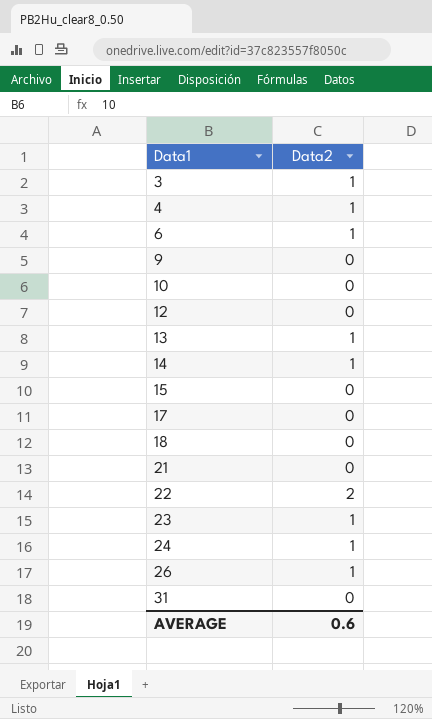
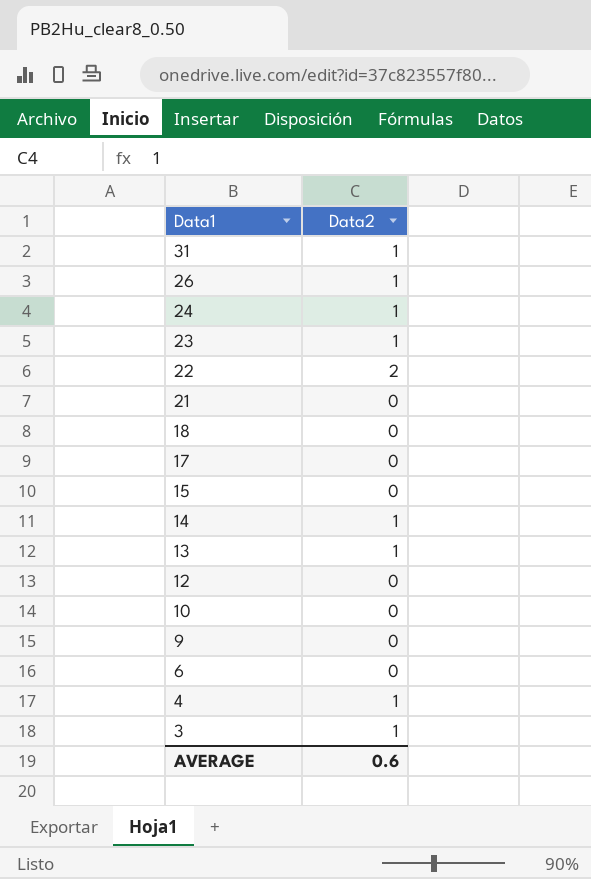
row order: Data1 ascending -> Data1 descending
31 | Data2: 0 -> 1
6 | Data2: 1 -> 0

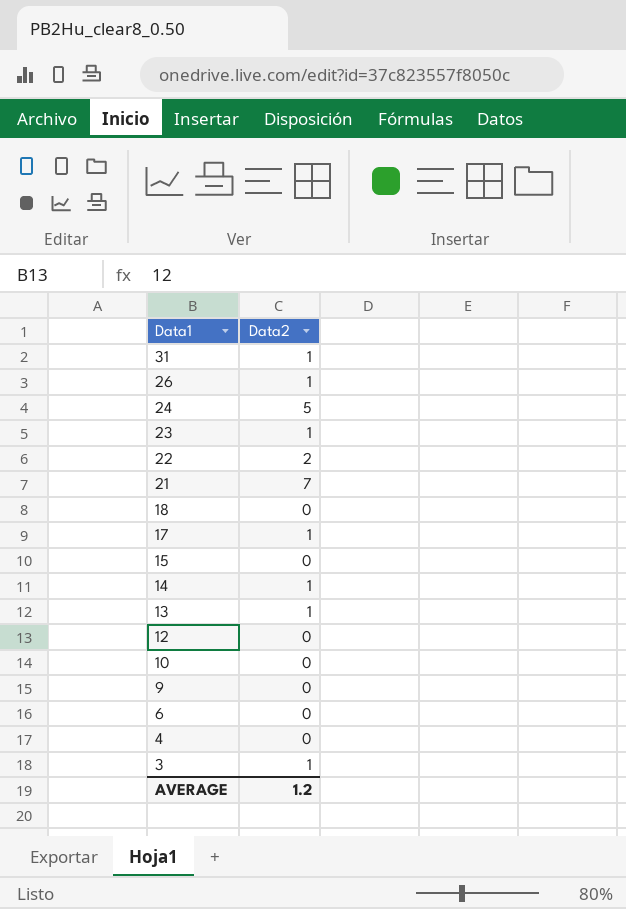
24 | Data2: 1 -> 5
21 | Data2: 0 -> 7
17 | Data2: 0 -> 1
4 | Data2: 1 -> 0
AVERAGE | Data2: 0.6 -> 1.2

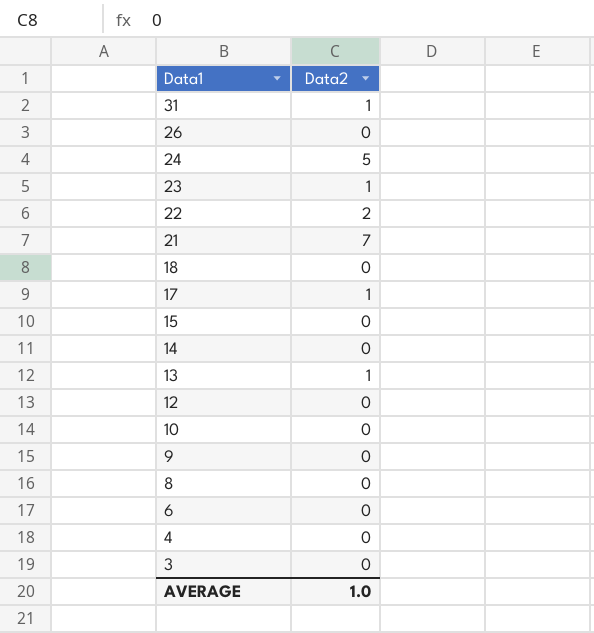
26 | Data2: 1 -> 0
14 | Data2: 1 -> 0
row 8: none -> 0
3 | Data2: 1 -> 0
AVERAGE | Data2: 1.2 -> 1.0

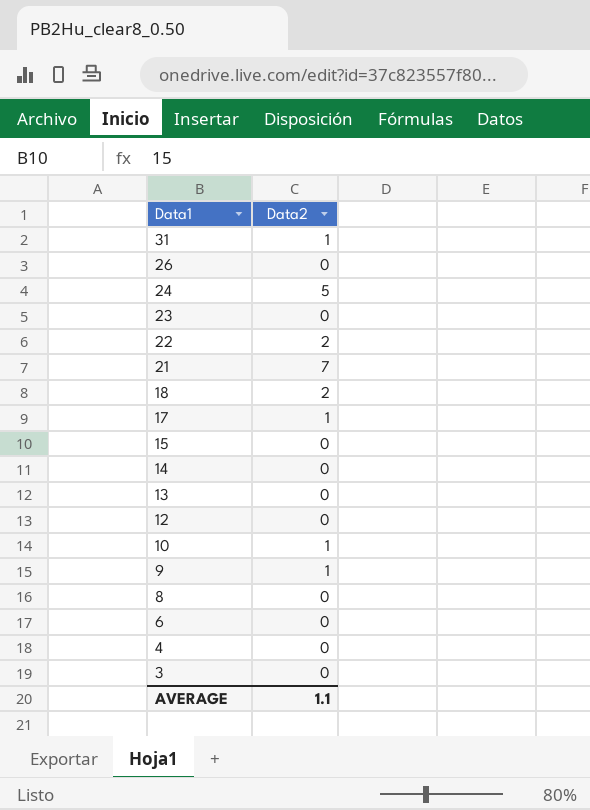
23 | Data2: 1 -> 0
18 | Data2: 0 -> 2
13 | Data2: 1 -> 0
10 | Data2: 0 -> 1
9 | Data2: 0 -> 1
AVERAGE | Data2: 1.0 -> 1.1

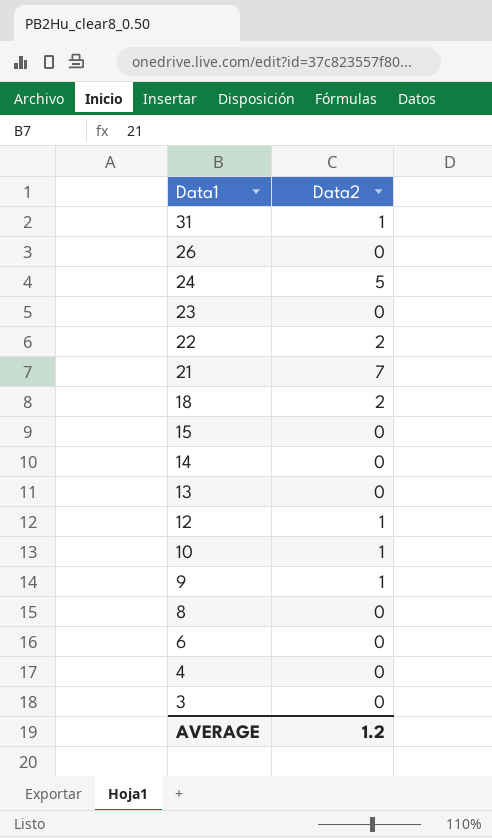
row 17: 1 -> none
12 | Data2: 0 -> 1
AVERAGE | Data2: 1.1 -> 1.2

